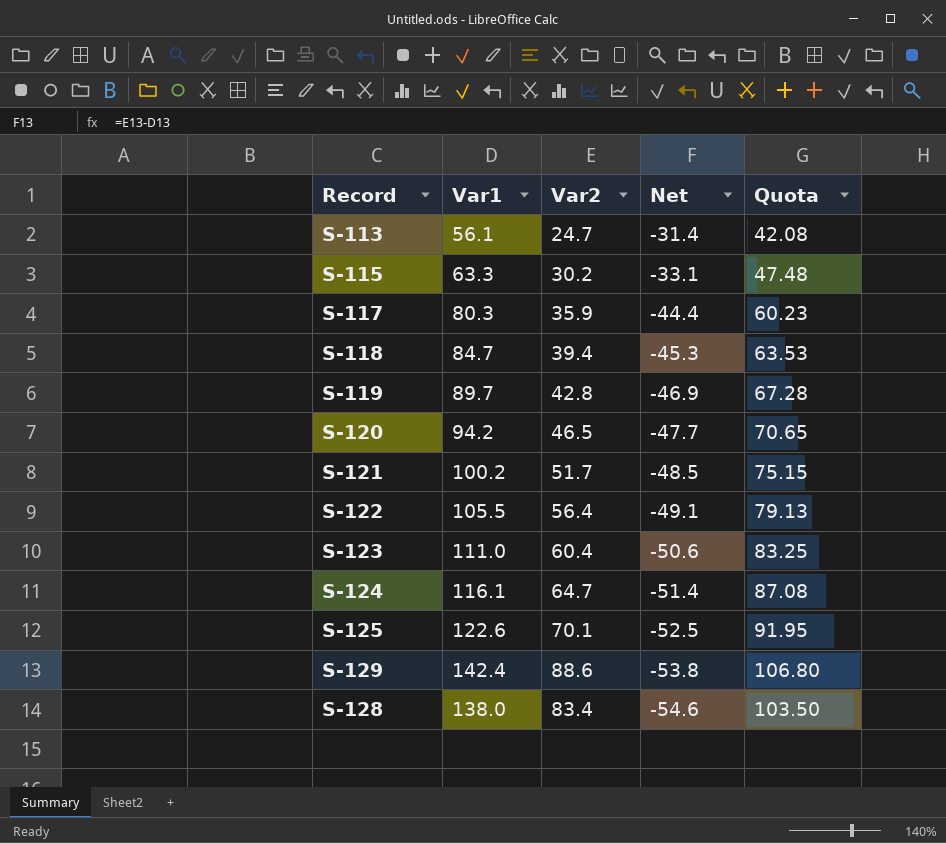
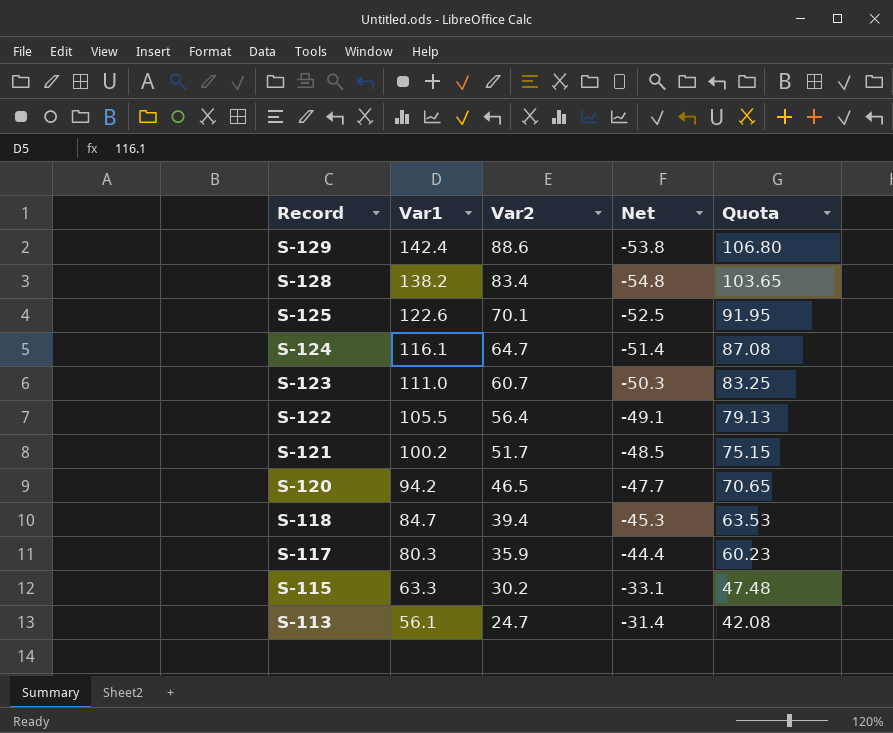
row order: Net descending -> Record descending
row S-119: 89.7 | 42.8 | -46.9 | 67.28 -> none
S-128 | Var1: 138.0 -> 138.2
S-128 | Net: -54.6 -> -54.8
S-128 | Quota: 103.50 -> 103.65
S-123 | Var2: 60.4 -> 60.7
S-123 | Net: -50.6 -> -50.3

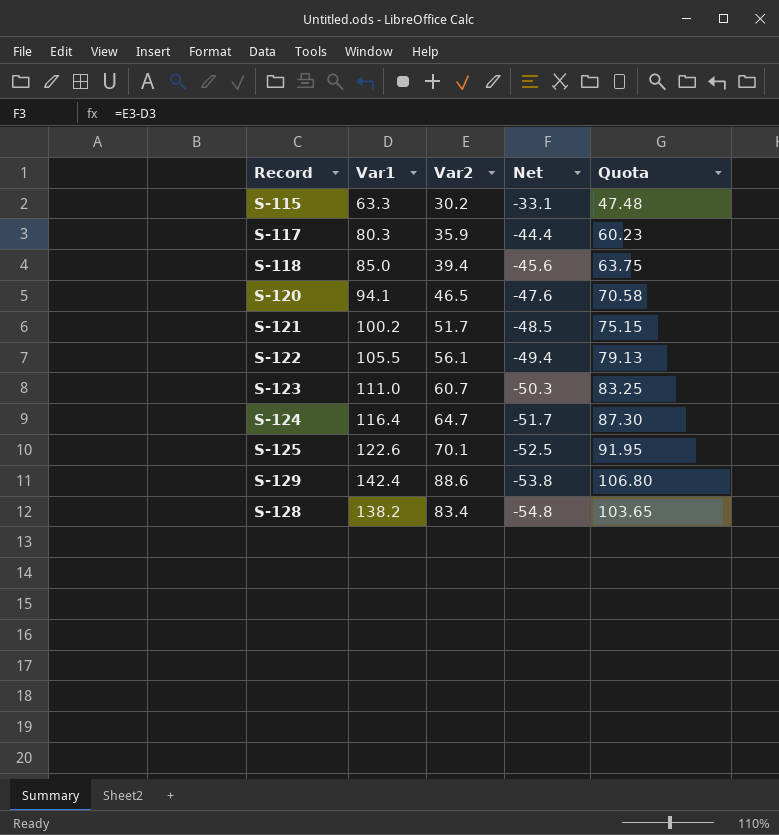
row order: Record descending -> Net descending
row S-113: 56.1 | 24.7 | -31.4 | 42.08 -> none
S-118 | Var1: 84.7 -> 85.0
S-118 | Net: -45.3 -> -45.6
S-118 | Quota: 63.53 -> 63.75
S-120 | Var1: 94.2 -> 94.1
S-120 | Net: -47.7 -> -47.6
S-120 | Quota: 70.65 -> 70.58
S-122 | Var2: 56.4 -> 56.1
S-122 | Net: -49.1 -> -49.4
S-124 | Var1: 116.1 -> 116.4
S-124 | Net: -51.4 -> -51.7
S-124 | Quota: 87.08 -> 87.30

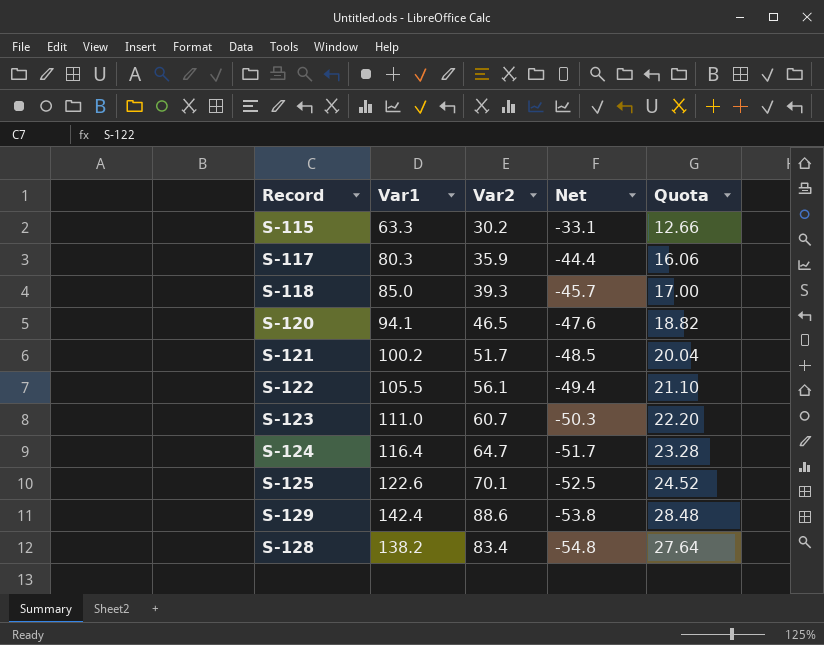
column Quota | formula: [Var1] * 0.75 -> [Var1] * 0.2
S-118 | Var2: 39.4 -> 39.3
S-118 | Net: -45.6 -> -45.7

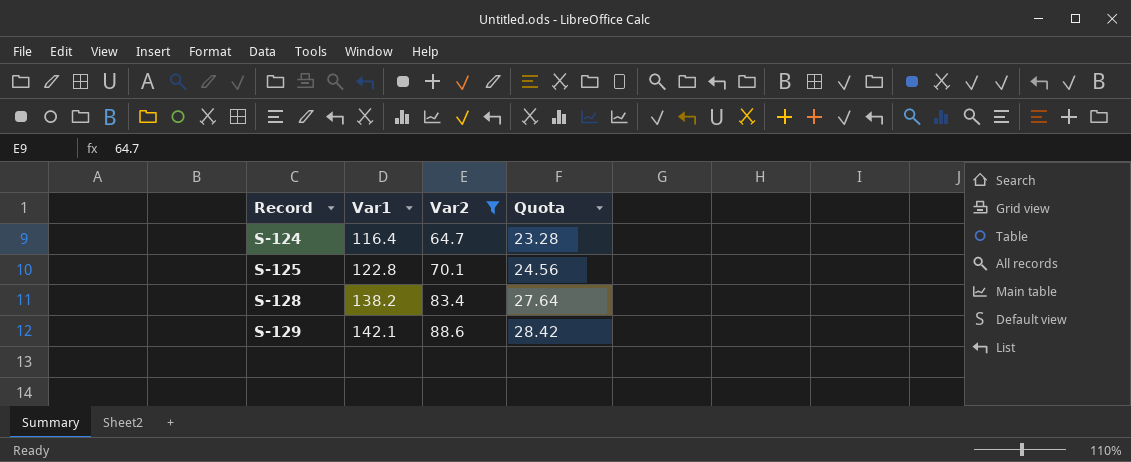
filter: none -> Var2 >= 64.7
row order: Net descending -> Record ascending
column Net | formula: [Var2] - [Var1] -> none
S-125 | Var1: 122.6 -> 122.8
S-125 | Quota: 24.52 -> 24.56
S-129 | Var1: 142.4 -> 142.1
S-129 | Quota: 28.48 -> 28.42

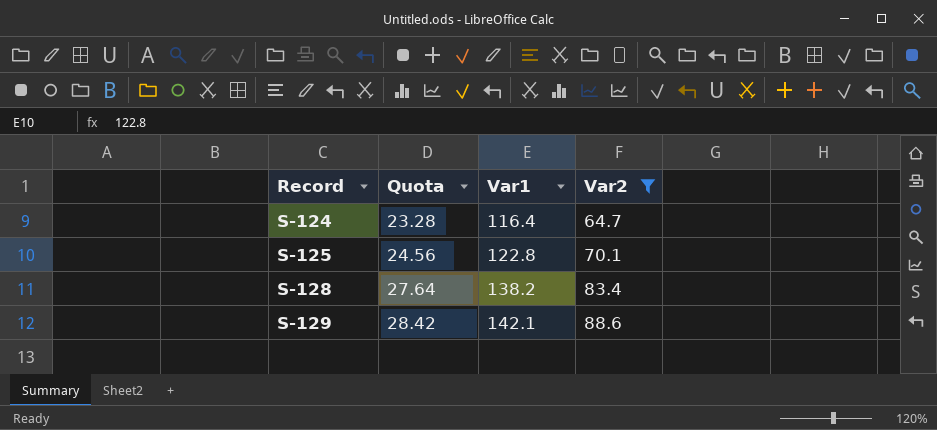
column Quota | position: 4 -> 2

